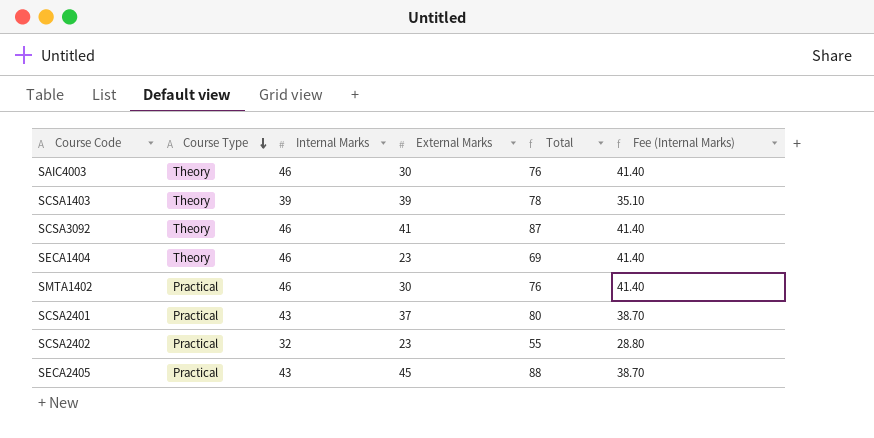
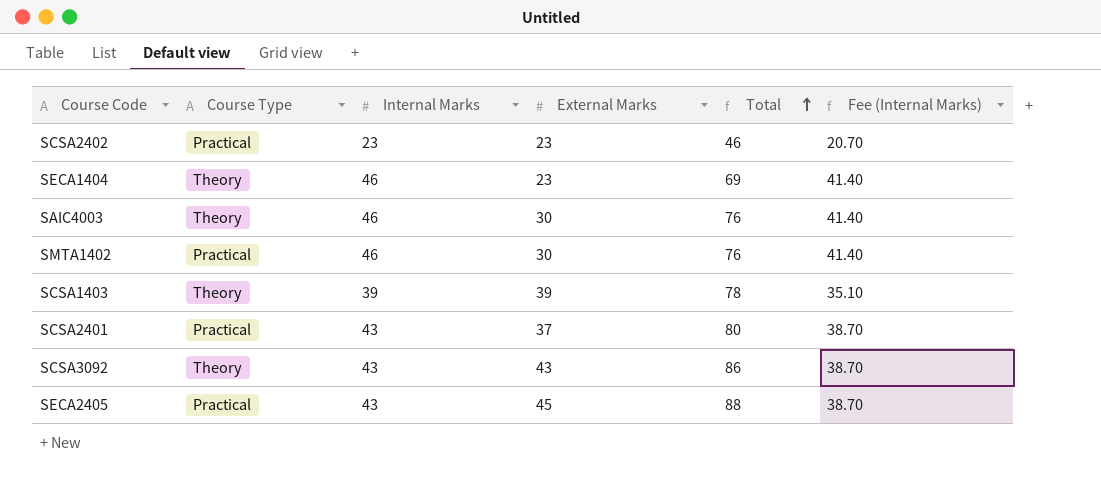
row order: Course Type descending -> Total ascending
SCSA2402 | Internal Marks: 32 -> 23
SCSA2402 | Total: 55 -> 46
SCSA2402 | Fee (Internal Marks): 28.80 -> 20.70
SCSA3092 | Internal Marks: 46 -> 43
SCSA3092 | External Marks: 41 -> 43
SCSA3092 | Total: 87 -> 86
SCSA3092 | Fee (Internal Marks): 41.40 -> 38.70

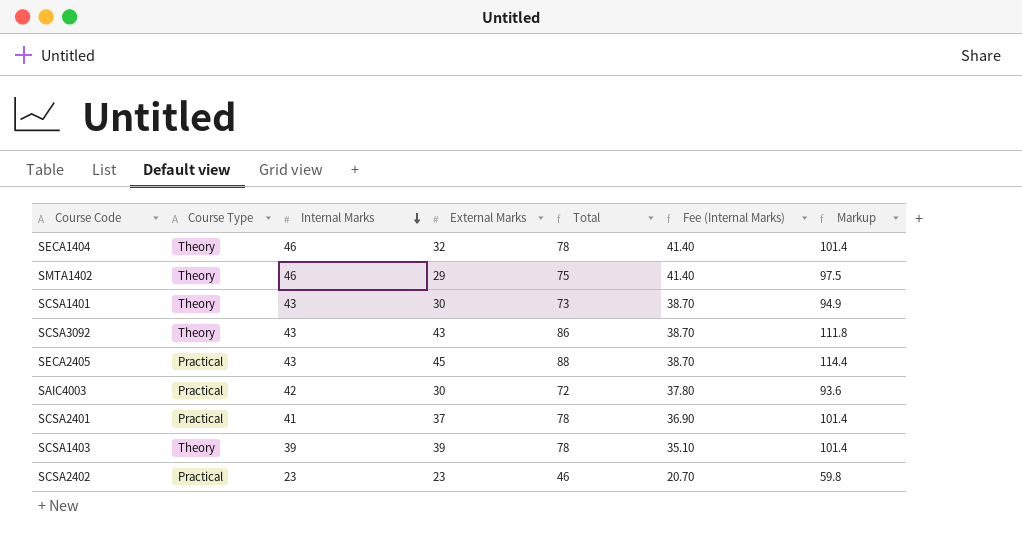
row order: Total ascending -> Internal Marks descending
column Markup | formula: none -> [Total] * 1.3
SECA1404 | External Marks: 23 -> 32
SECA1404 | Total: 69 -> 78
SMTA1402 | Course Type: Practical -> Theory
SMTA1402 | External Marks: 30 -> 29
SMTA1402 | Total: 76 -> 75
row SCSA1401: none -> Theory | 43 | 30 | 73 | 38.70 | 94.9
SAIC4003 | Course Type: Theory -> Practical
SAIC4003 | Internal Marks: 46 -> 42
SAIC4003 | Total: 76 -> 72
SAIC4003 | Fee (Internal Marks): 41.40 -> 37.80
SCSA2401 | Internal Marks: 43 -> 41
SCSA2401 | Total: 80 -> 78
SCSA2401 | Fee (Internal Marks): 38.70 -> 36.90

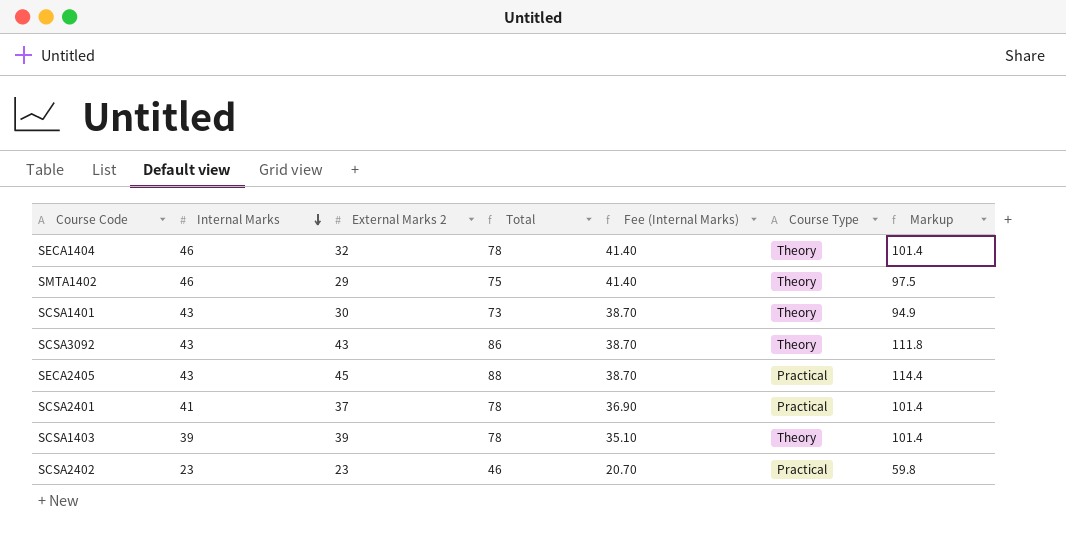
column name: External Marks -> External Marks 2
column Course Type | position: 2 -> 6
row SAIC4003: Practical | 42 | 30 | 72 | 37.80 | 93.6 -> none

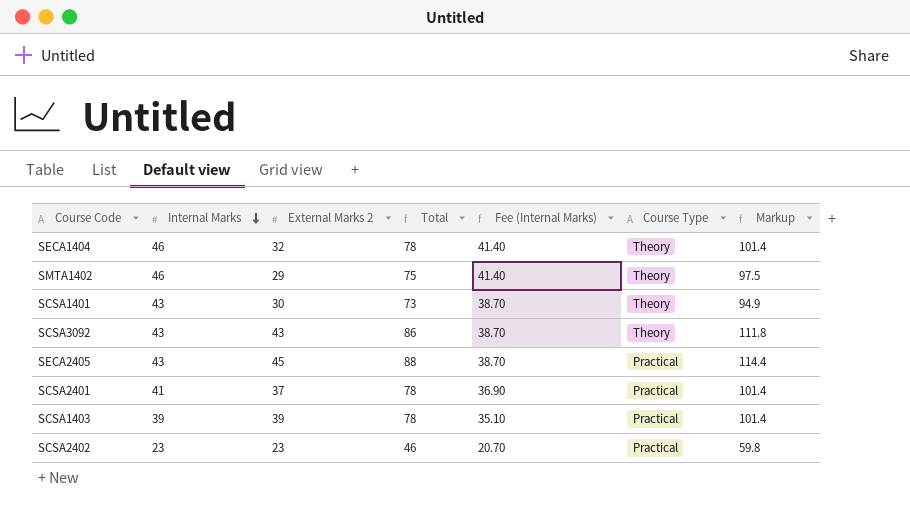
SCSA1403 | Course Type: Theory -> Practical

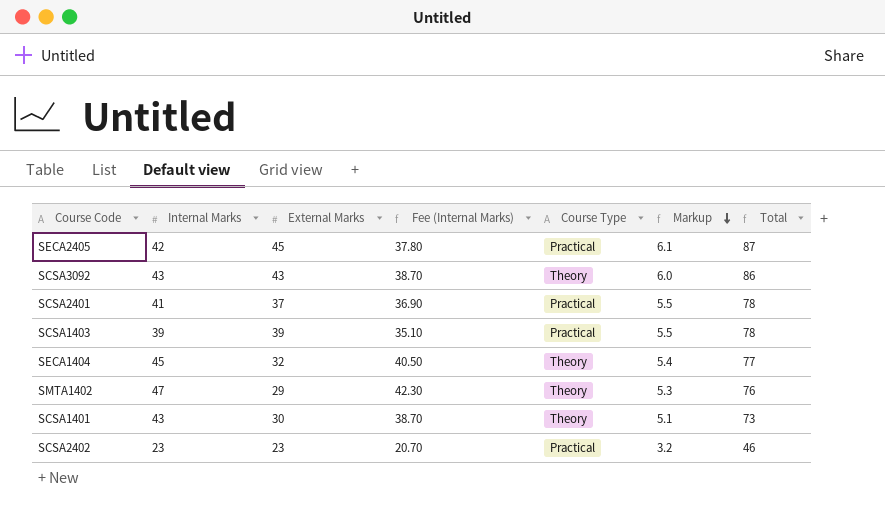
row order: Internal Marks descending -> Markup descending
column name: External Marks 2 -> External Marks
column Markup | formula: [Total] * 1.3 -> [Total] * 0.07
column Total | position: 4 -> 7
SECA2405 | Internal Marks: 43 -> 42
SECA2405 | Fee (Internal Marks): 38.70 -> 37.80
SECA2405 | Total: 88 -> 87
SECA1404 | Internal Marks: 46 -> 45
SECA1404 | Fee (Internal Marks): 41.40 -> 40.50
SECA1404 | Total: 78 -> 77
SMTA1402 | Internal Marks: 46 -> 47
SMTA1402 | Fee (Internal Marks): 41.40 -> 42.30
SMTA1402 | Total: 75 -> 76

